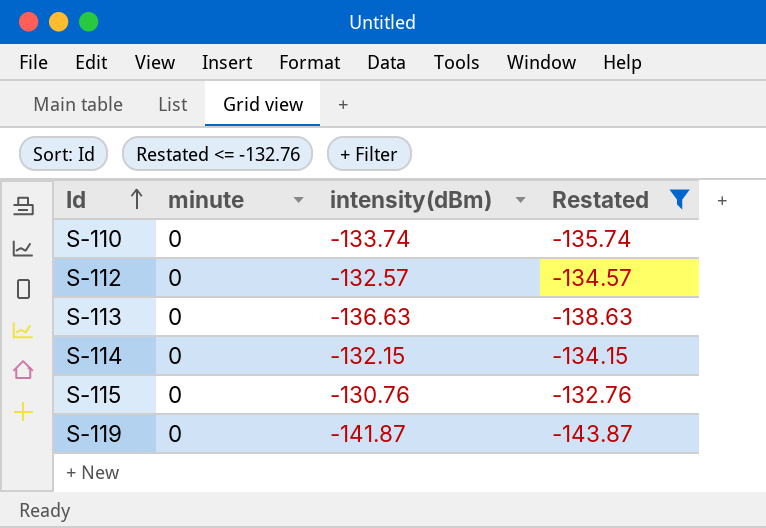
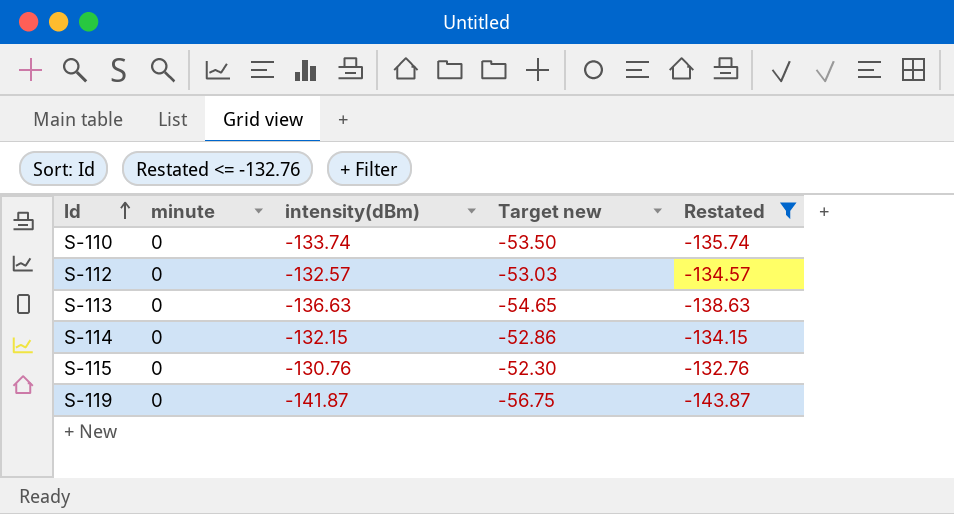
column Target new | formula: none -> [intensity(dBm)] * 0.4

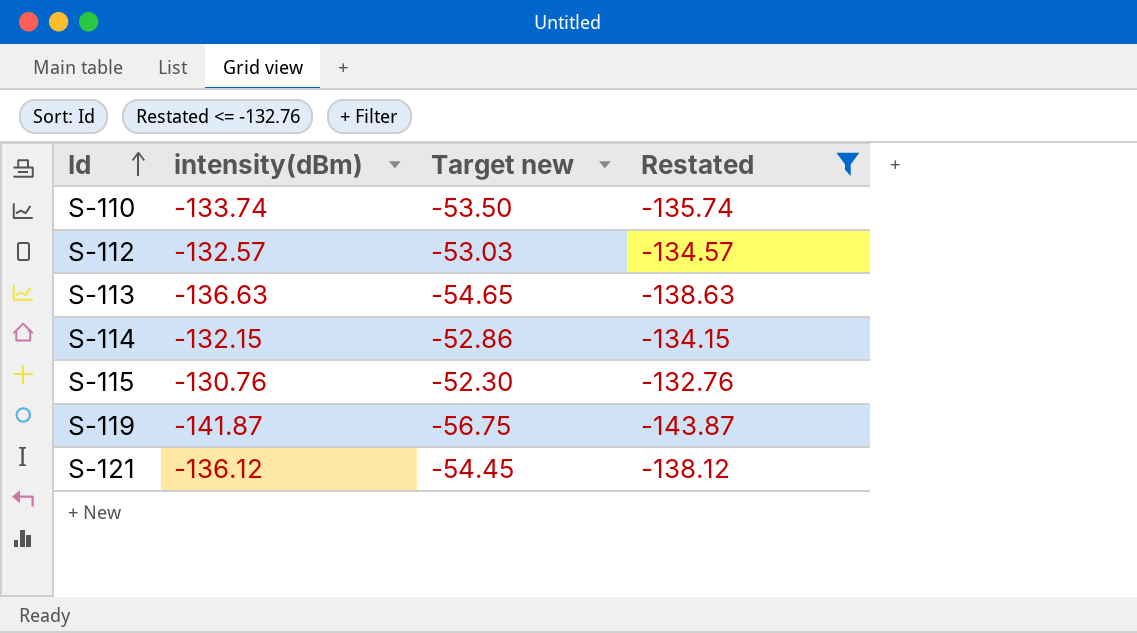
column minute | position: 2 -> none
row S-121: none -> -136.12 | -54.45 | -138.12

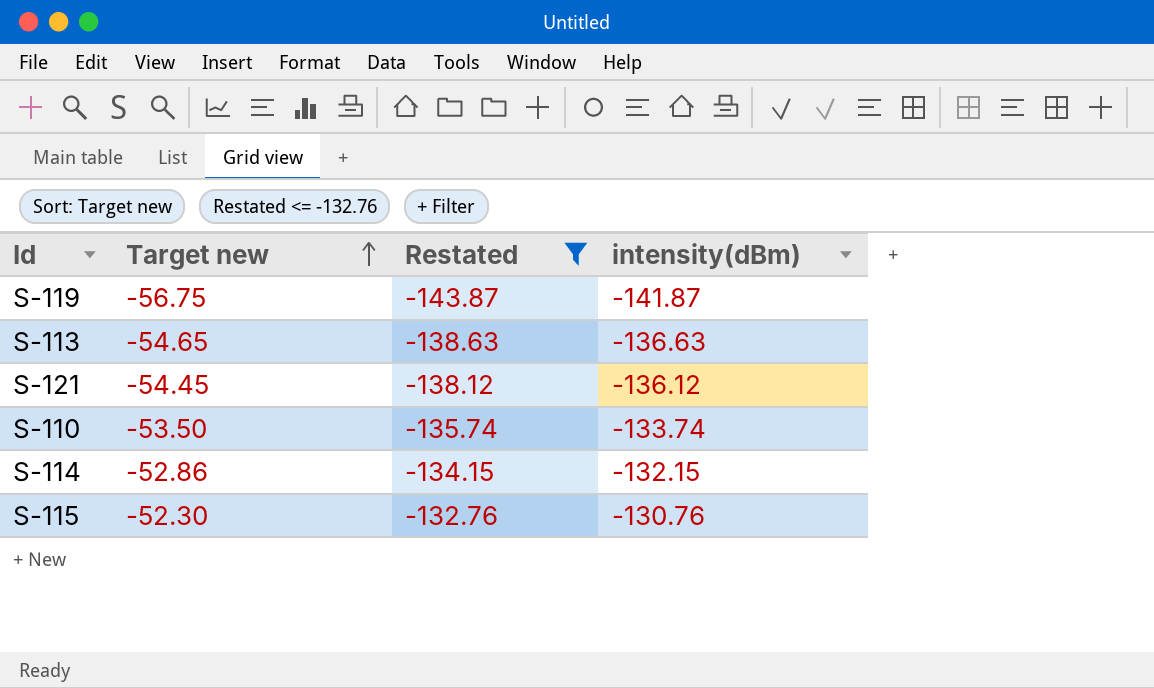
row order: Id ascending -> Target new ascending
column intensity(dBm) | position: 2 -> 4
row S-112: -132.57 | -53.03 | -134.57 -> none

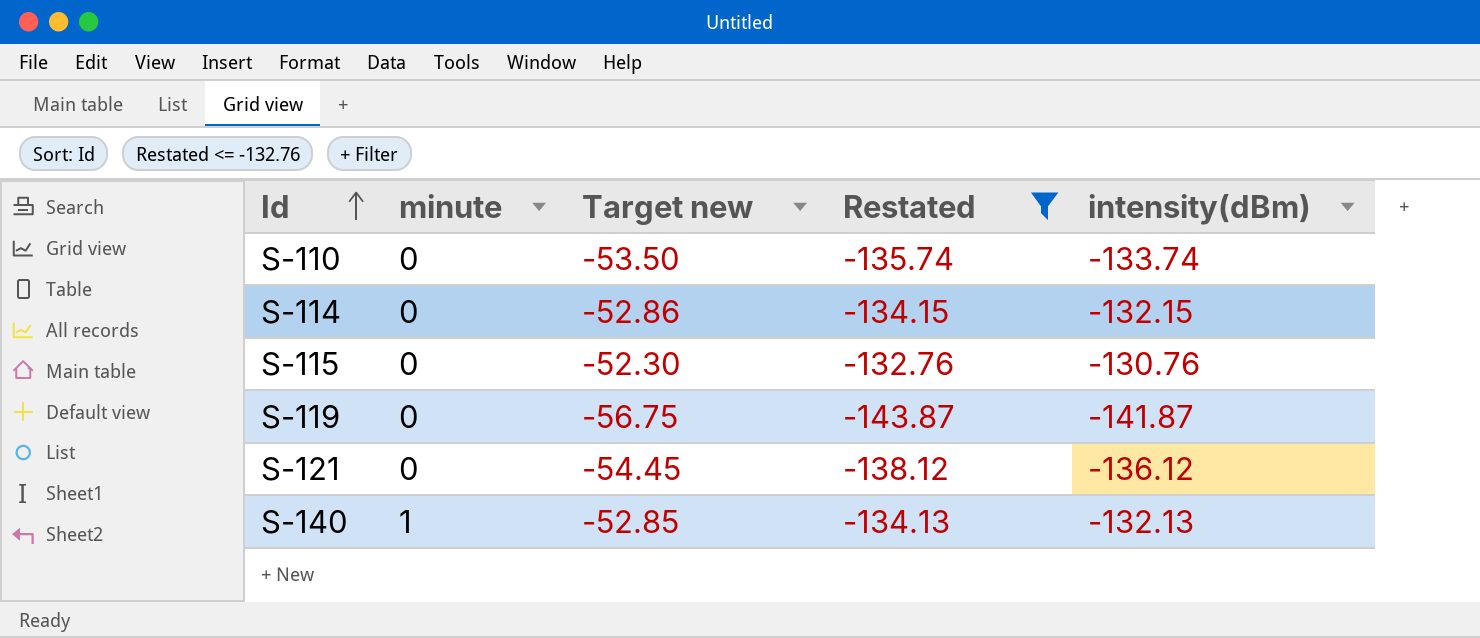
row order: Target new ascending -> Id ascending
column minute | position: none -> 2
row S-113: -54.65 | -138.63 | -136.63 -> none
row S-140: none -> 1 | -52.85 | -134.13 | -132.13

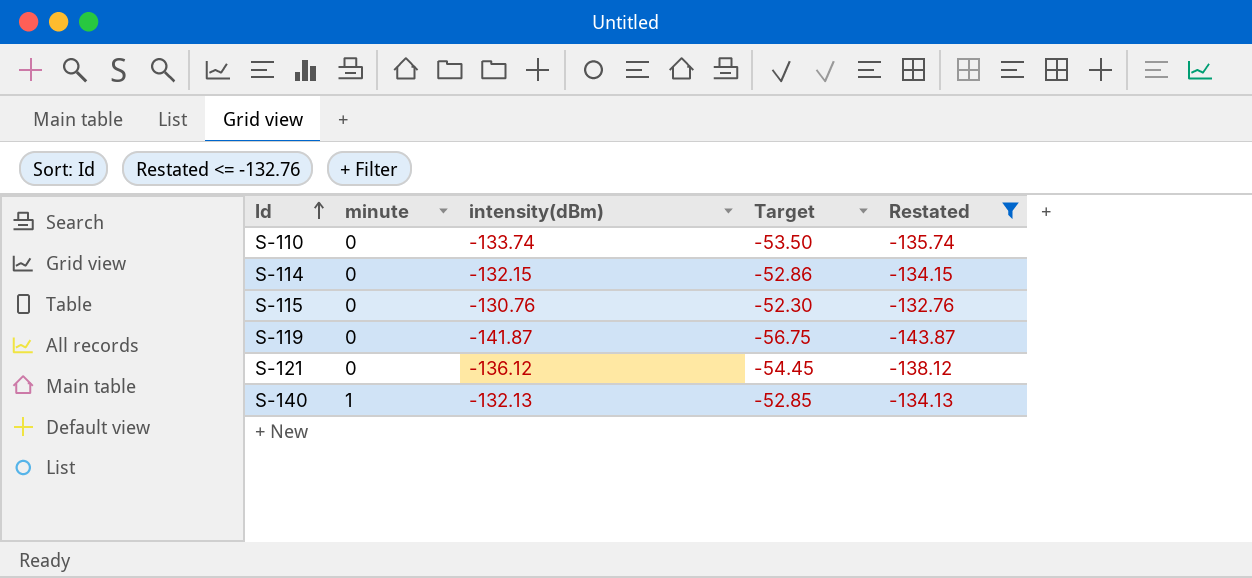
column intensity(dBm) | position: 5 -> 3
column name: Target new -> Target

